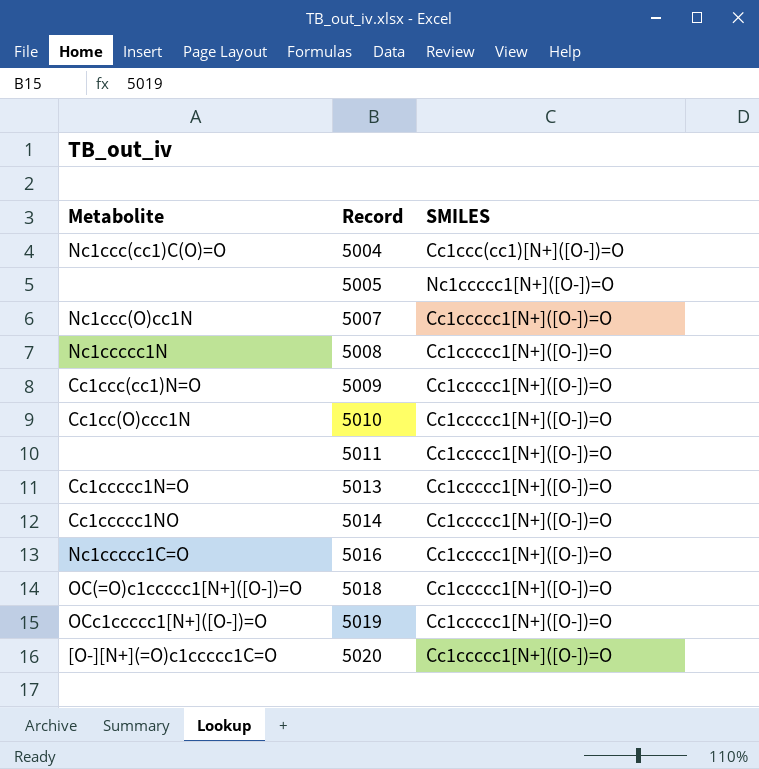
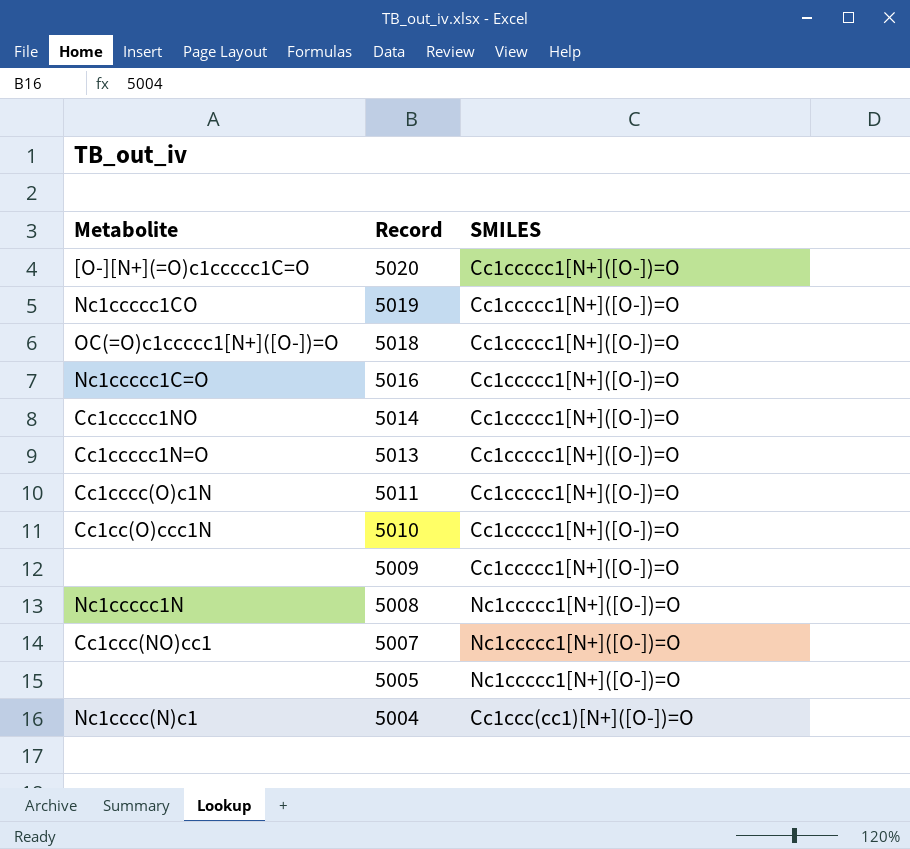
row order: Record ascending -> Record descending
5019 | Metabolite: OCc1ccccc1[N+]([O-])=O -> Nc1ccccc1CO
5011 | Metabolite: none -> Cc1cccc(O)c1N
5009 | Metabolite: Cc1ccc(cc1)N=O -> none
5008 | SMILES: Cc1ccccc1[N+]([O-])=O -> Nc1ccccc1[N+]([O-])=O
5007 | Metabolite: Nc1ccc(O)cc1N -> Cc1ccc(NO)cc1
5007 | SMILES: Cc1ccccc1[N+]([O-])=O -> Nc1ccccc1[N+]([O-])=O
5004 | Metabolite: Nc1ccc(cc1)C(O)=O -> Nc1cccc(N)c1

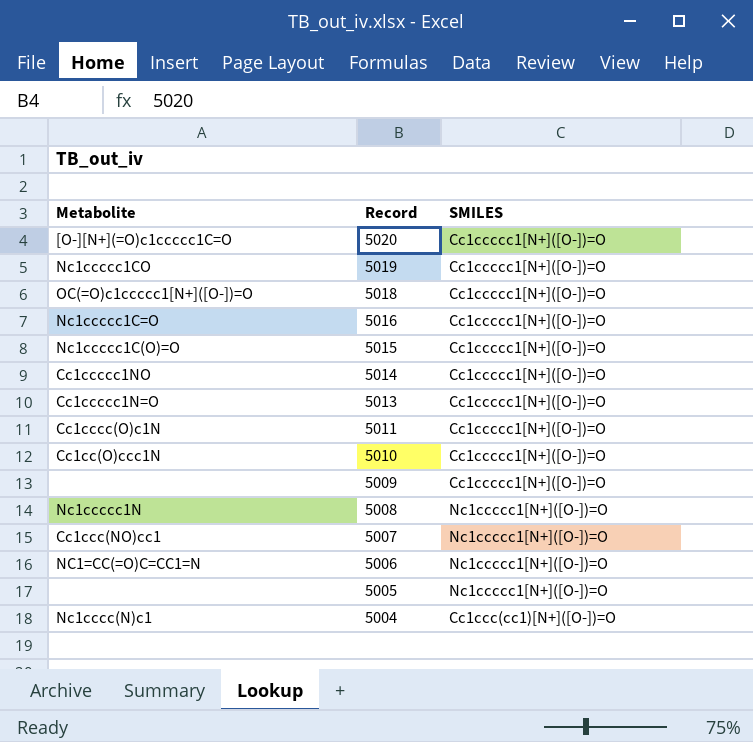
row 5015: none -> Nc1ccccc1C(O)=O | Cc1ccccc1[N+]([O-])=O
row 5006: none -> NC1=CC(=O)C=CC1=N | Nc1ccccc1[N+]([O-])=O

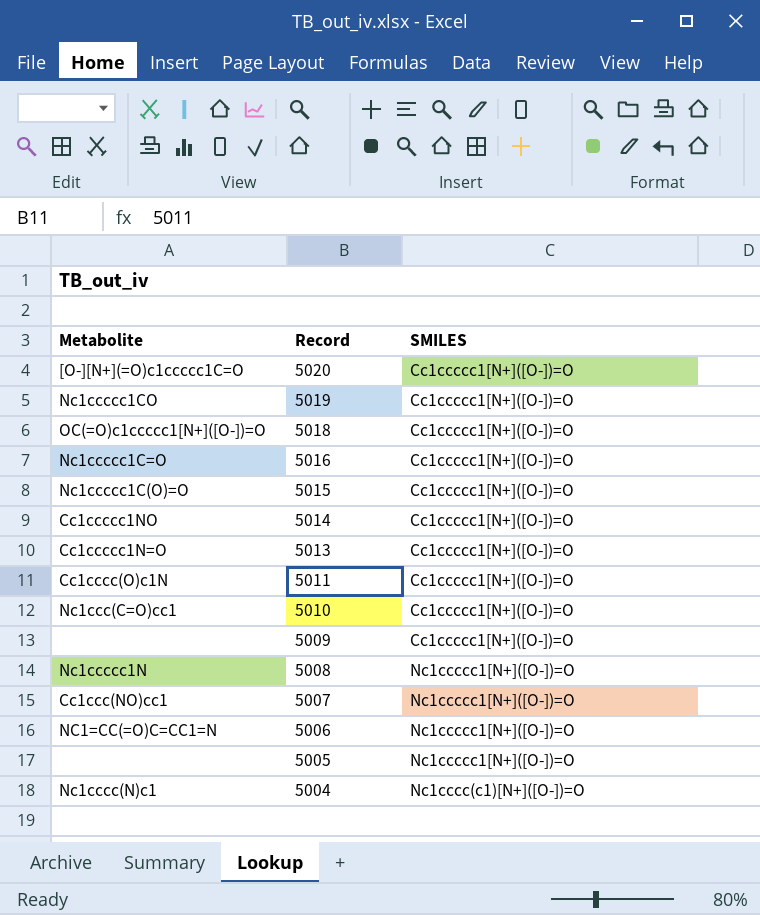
5010 | Metabolite: Cc1cc(O)ccc1N -> Nc1ccc(C=O)cc1
5004 | SMILES: Cc1ccc(cc1)[N+]([O-])=O -> Nc1cccc(c1)[N+]([O-])=O

